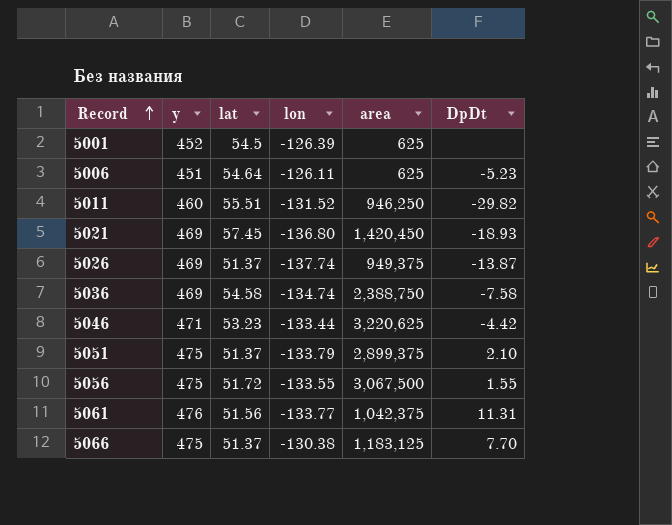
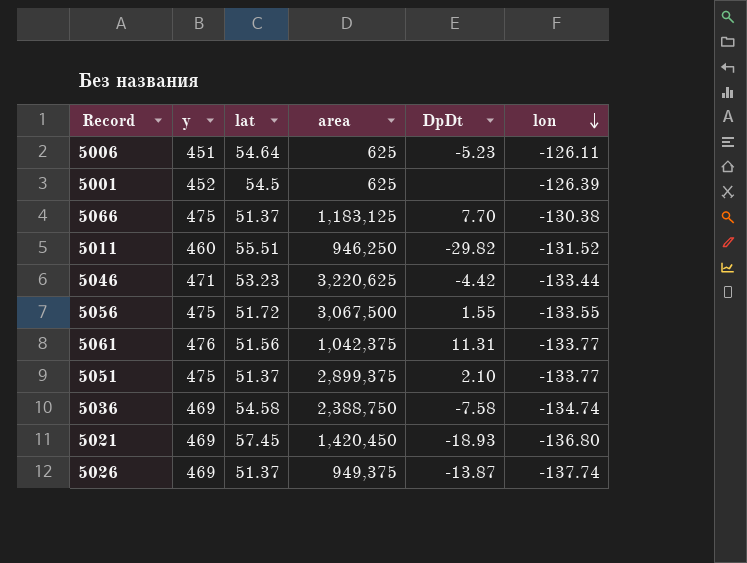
row order: Record ascending -> lon descending
column lon | position: 4 -> 6
5051 | lon: -133.79 -> -133.77

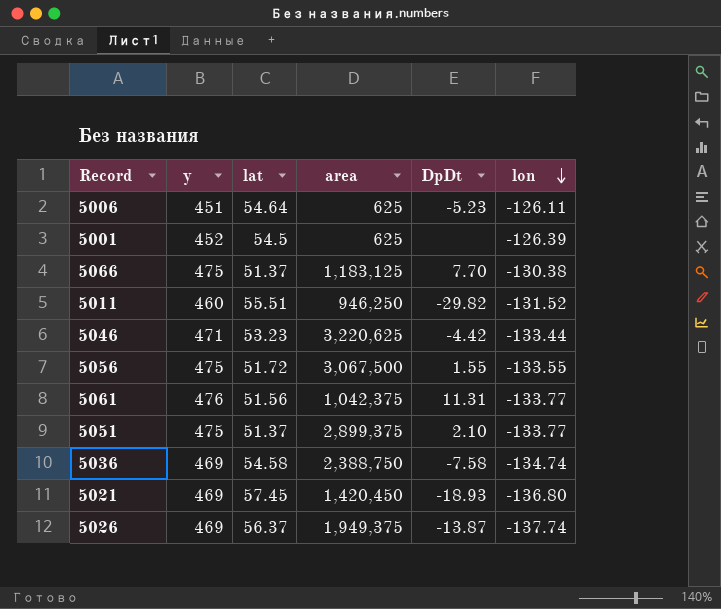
5026 | lat: 51.37 -> 56.37
5026 | area: 949,375 -> 1,949,375

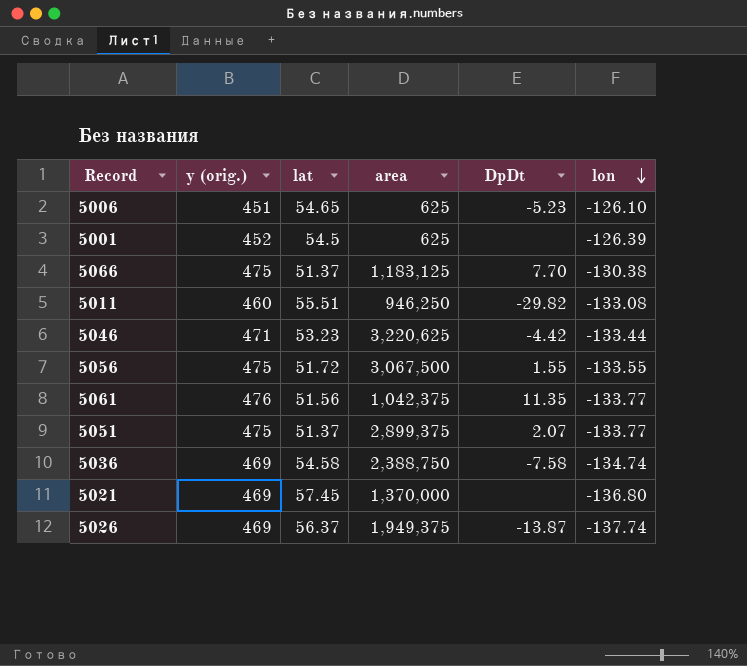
column name: y -> y (orig.)
5006 | lat: 54.64 -> 54.65
5006 | lon: -126.11 -> -126.10
5011 | lon: -131.52 -> -133.08
5061 | DpDt: 11.31 -> 11.35
5051 | DpDt: 2.10 -> 2.07
5021 | area: 1,420,450 -> 1,370,000
5021 | DpDt: -18.93 -> none

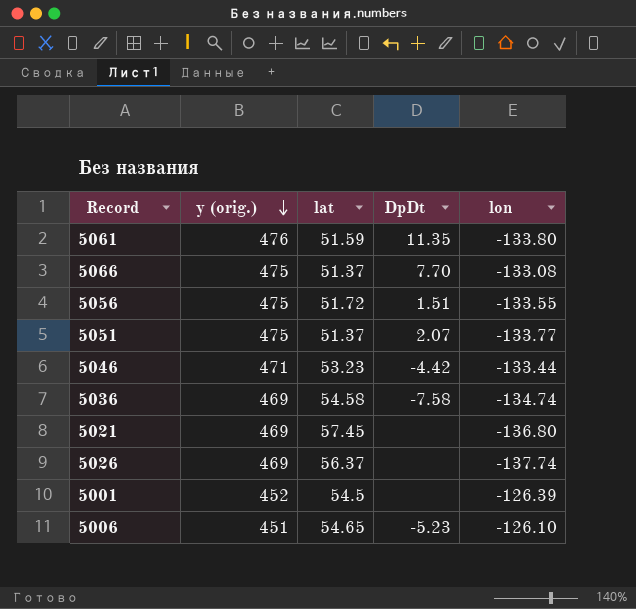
row order: lon descending -> y (orig.) descending
column area | position: 4 -> none
row 5011: 460 | 55.51 | 946,250 | -29.82 | -133.08 -> none
5061 | lat: 51.56 -> 51.59
5061 | lon: -133.77 -> -133.80
5066 | lon: -130.38 -> -133.08
5056 | DpDt: 1.55 -> 1.51
5026 | DpDt: -13.87 -> none

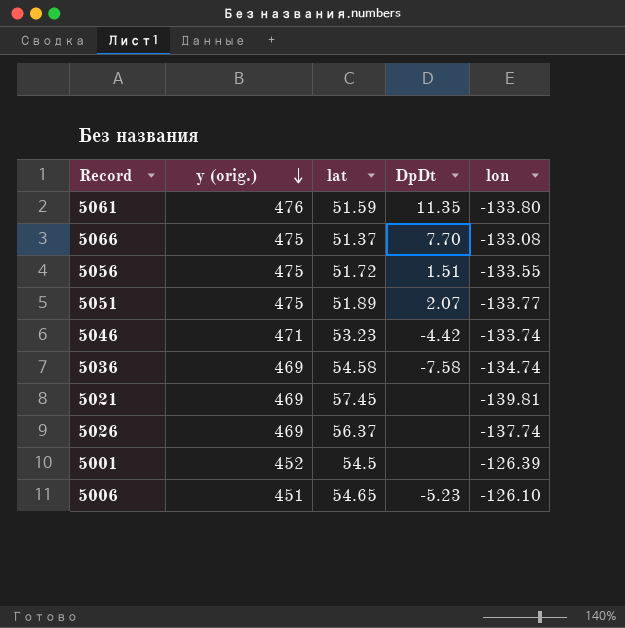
5051 | lat: 51.37 -> 51.89
5046 | lon: -133.44 -> -133.74
5021 | lon: -136.80 -> -139.81

